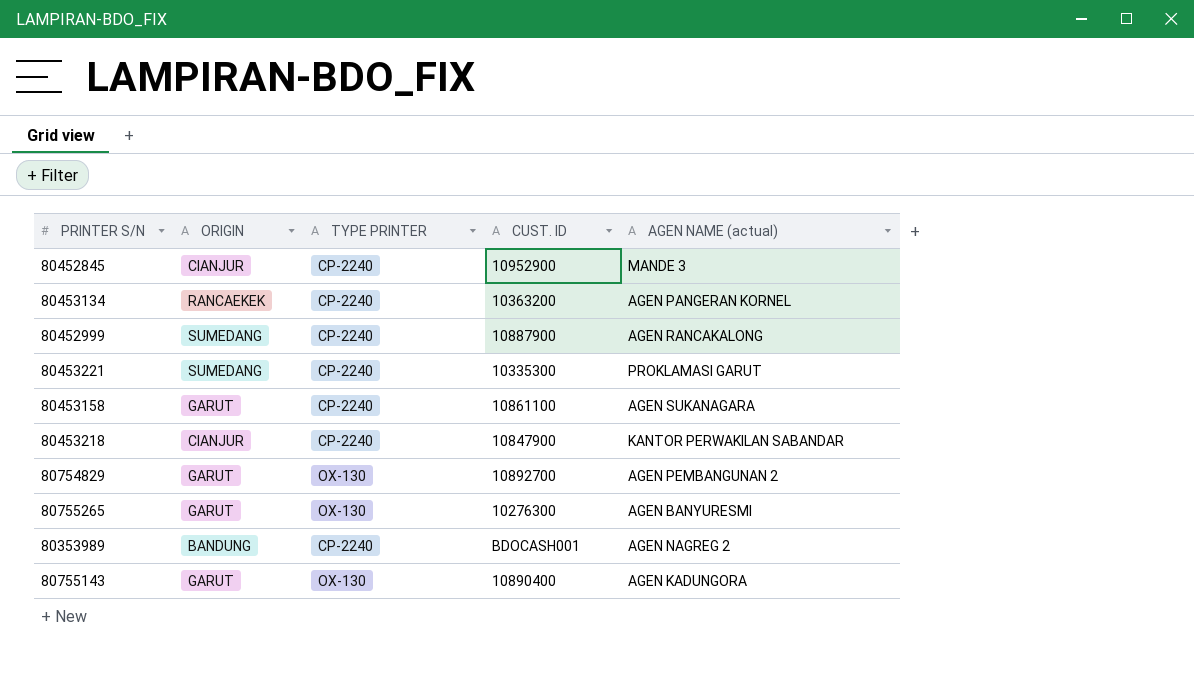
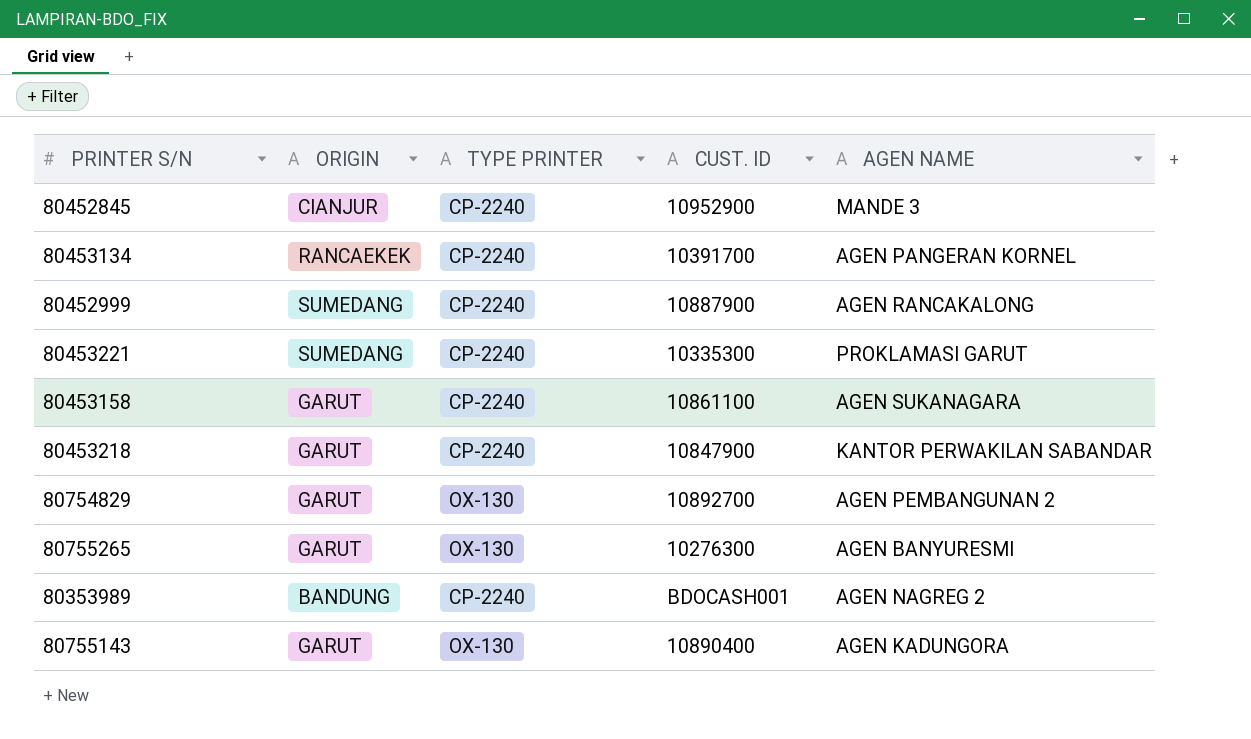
column name: AGEN NAME (actual) -> AGEN NAME
80453134 | CUST. ID: 10363200 -> 10391700
80453218 | ORIGIN: CIANJUR -> GARUT

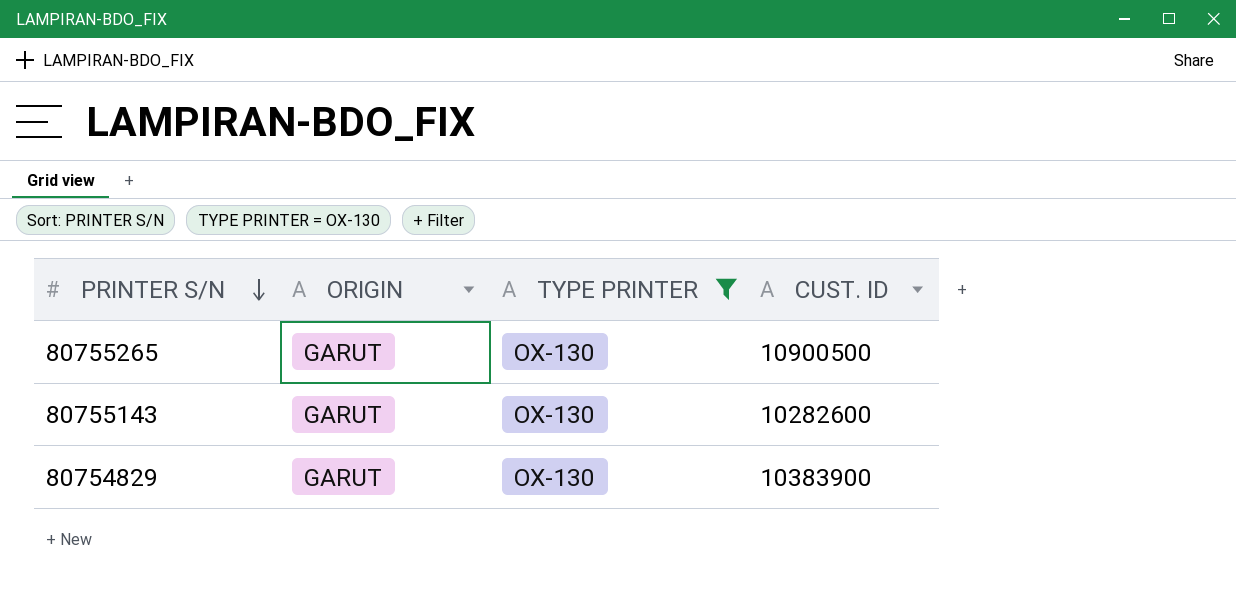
filter: none -> TYPE PRINTER = OX-130
row order: none -> PRINTER S/N descending
column AGEN NAME | position: 5 -> none
80755265 | CUST. ID: 10276300 -> 10900500
80755143 | CUST. ID: 10890400 -> 10282600
80754829 | CUST. ID: 10892700 -> 10383900

